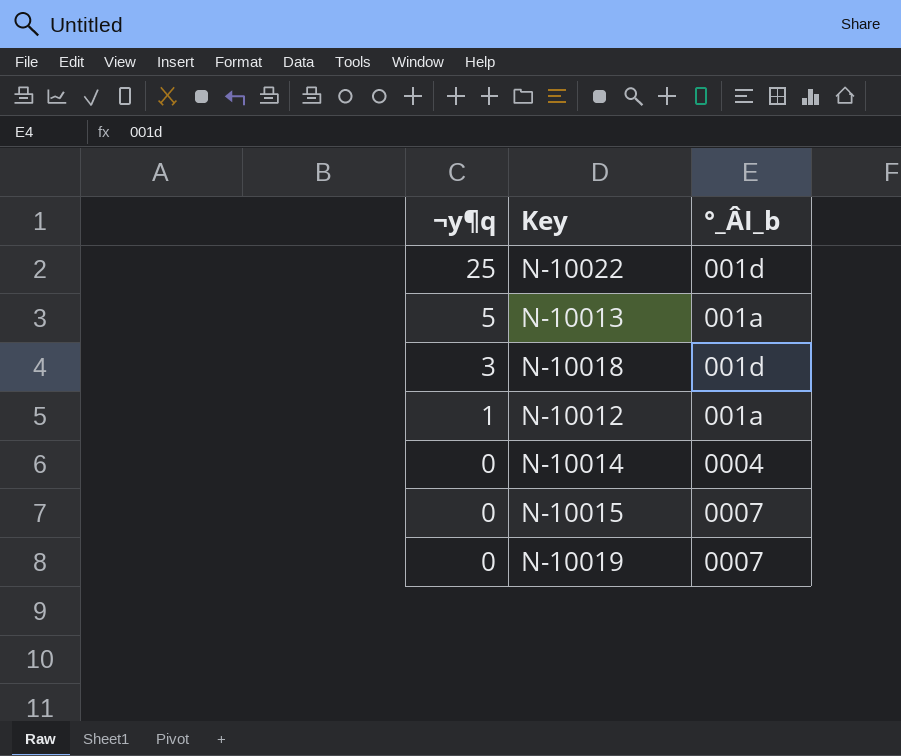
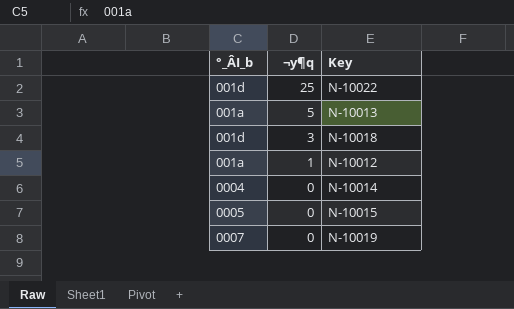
column °_ÂI_b | position: 3 -> 1
N-10015 | °_ÂI_b: 0007 -> 0005

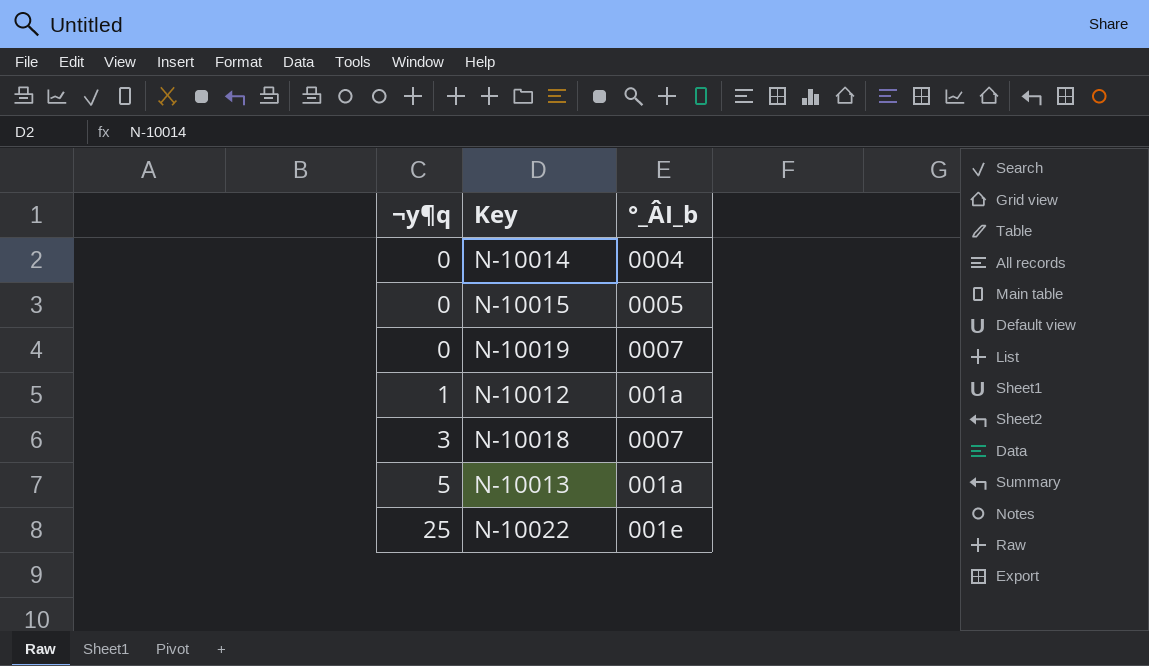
row order: ¬y¶q descending -> ¬y¶q ascending
column °_ÂI_b | position: 1 -> 3
N-10018 | °_ÂI_b: 001d -> 0007
N-10022 | °_ÂI_b: 001d -> 001e

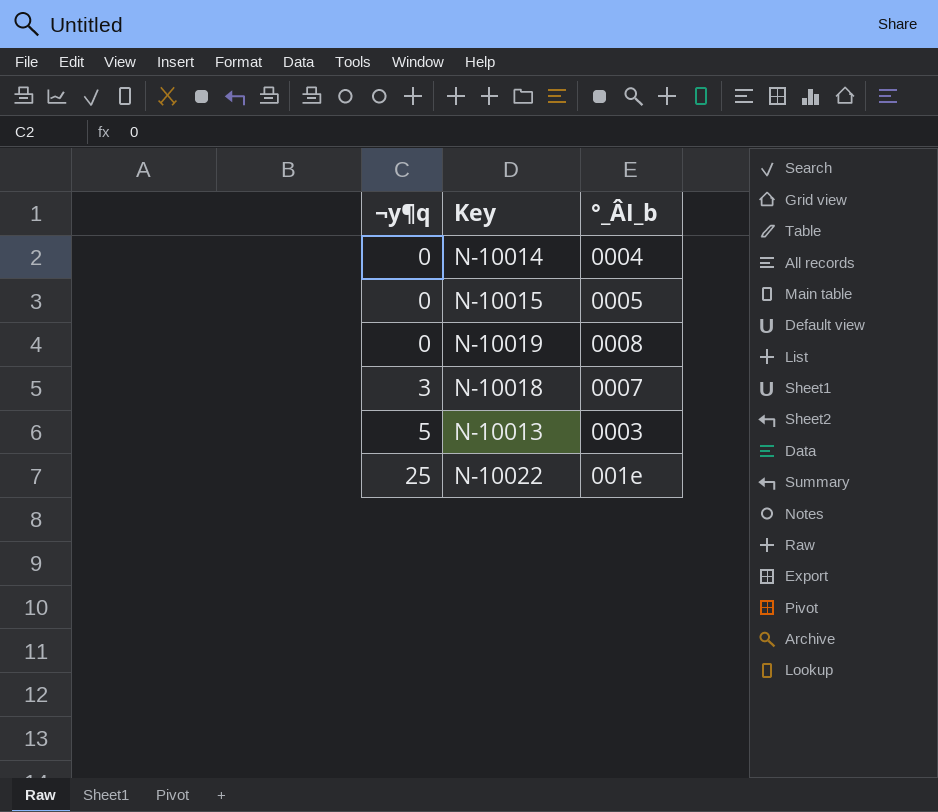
row N-10012: 1 | 001a -> none
N-10019 | °_ÂI_b: 0007 -> 0008
N-10013 | °_ÂI_b: 001a -> 0003

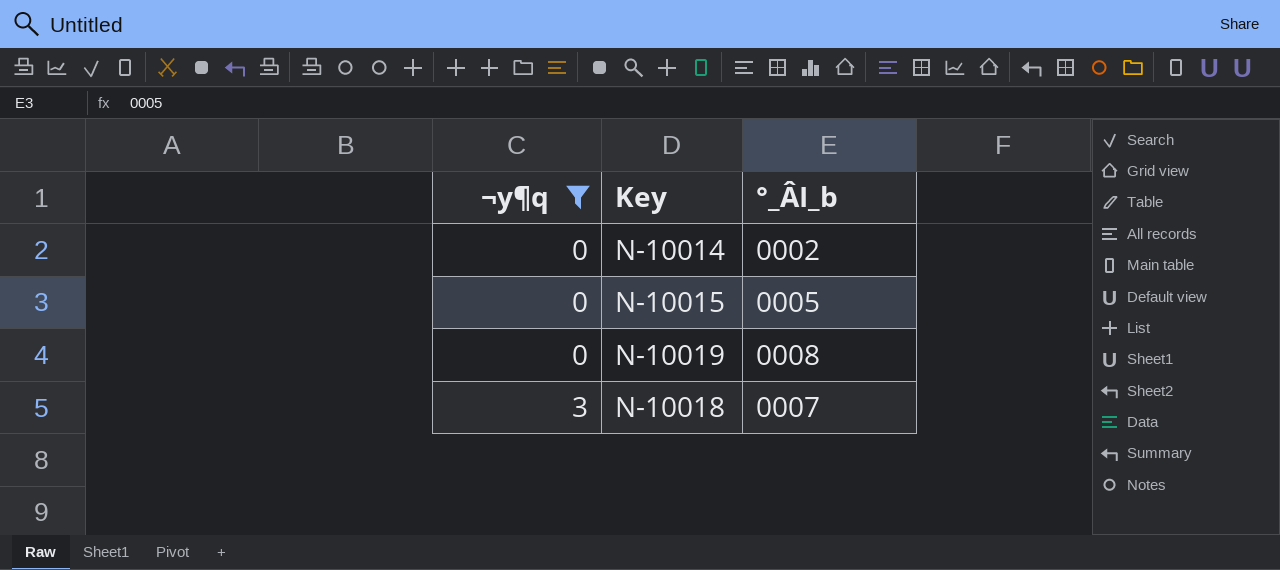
filter: none -> ¬y¶q <= 3
N-10014 | °_ÂI_b: 0004 -> 0002

